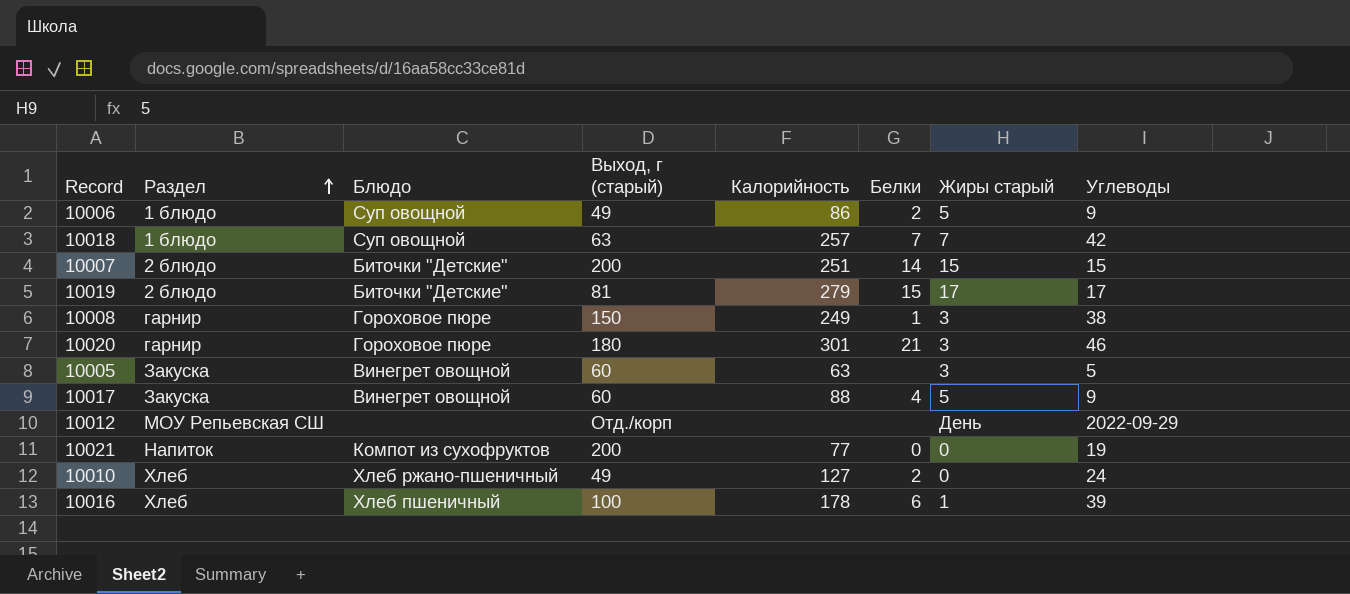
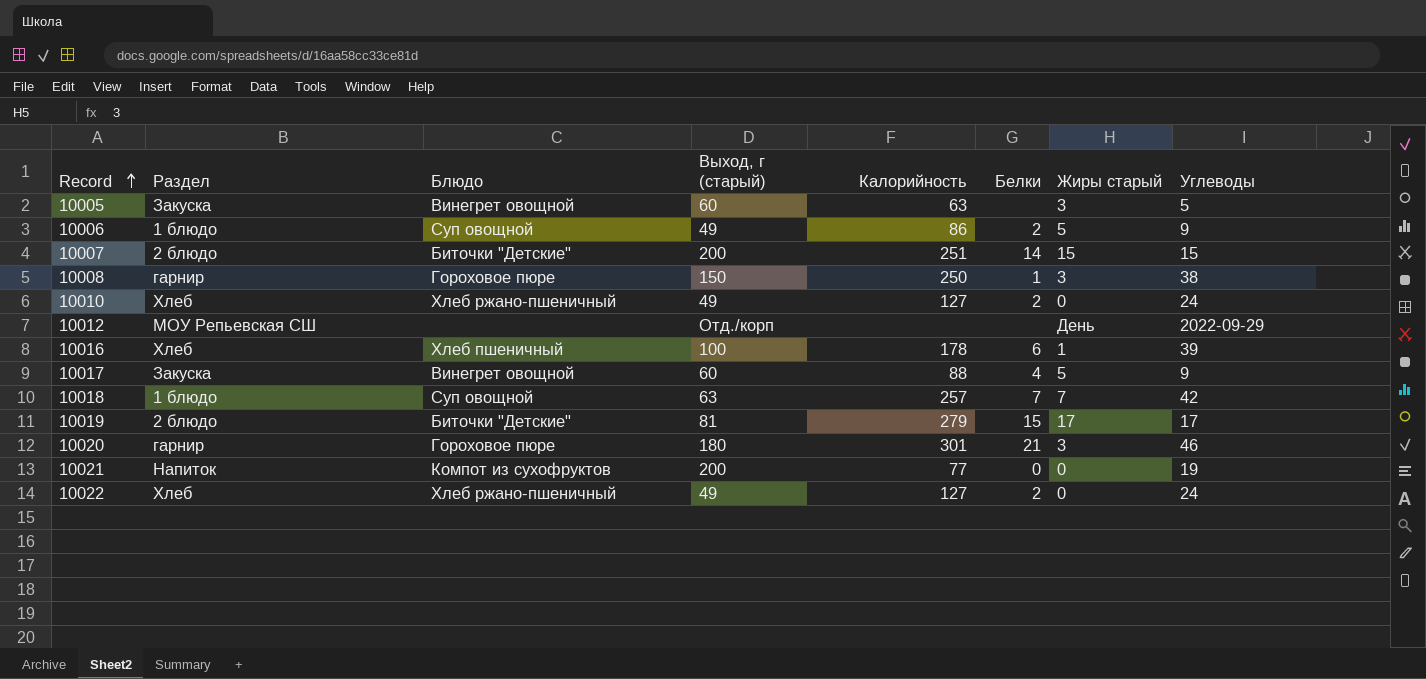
row order: Раздел ascending -> Record ascending
10008 | Калорийность: 249 -> 250
row 10022: none -> Хлеб | Хлеб ржано-пшеничный | 49 | 127 | 2 | 0 | 24

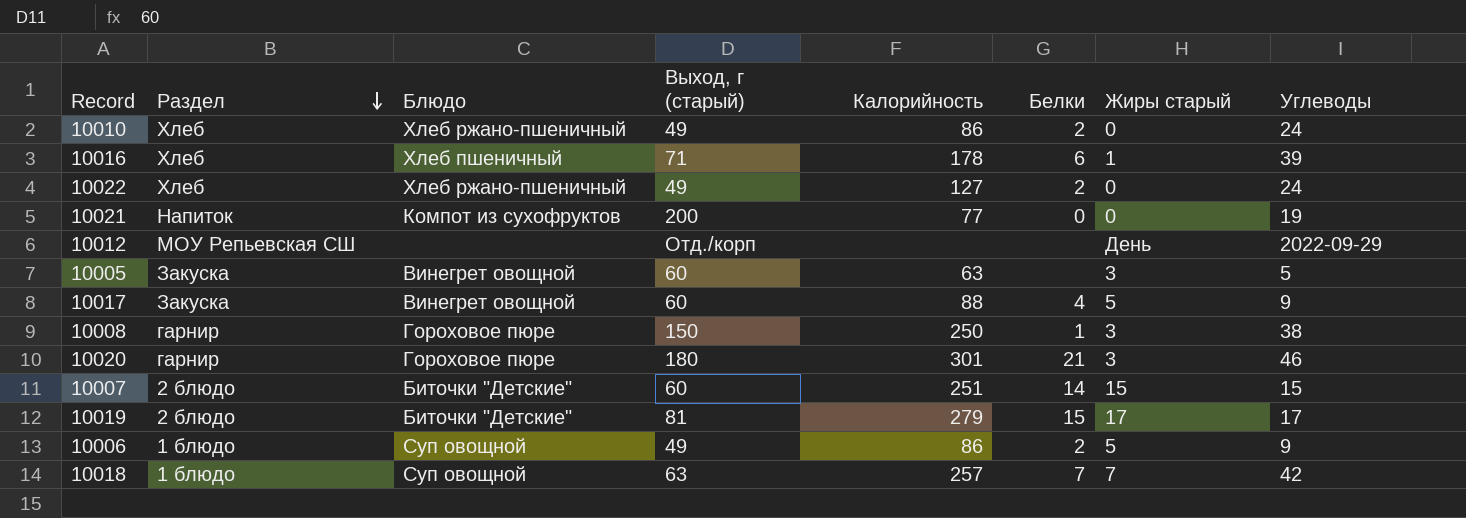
row order: Record ascending -> Раздел descending
10010 | Калорийность: 127 -> 86
10016 | Выход, г (старый): 100 -> 71
10007 | Выход, г (старый): 200 -> 60

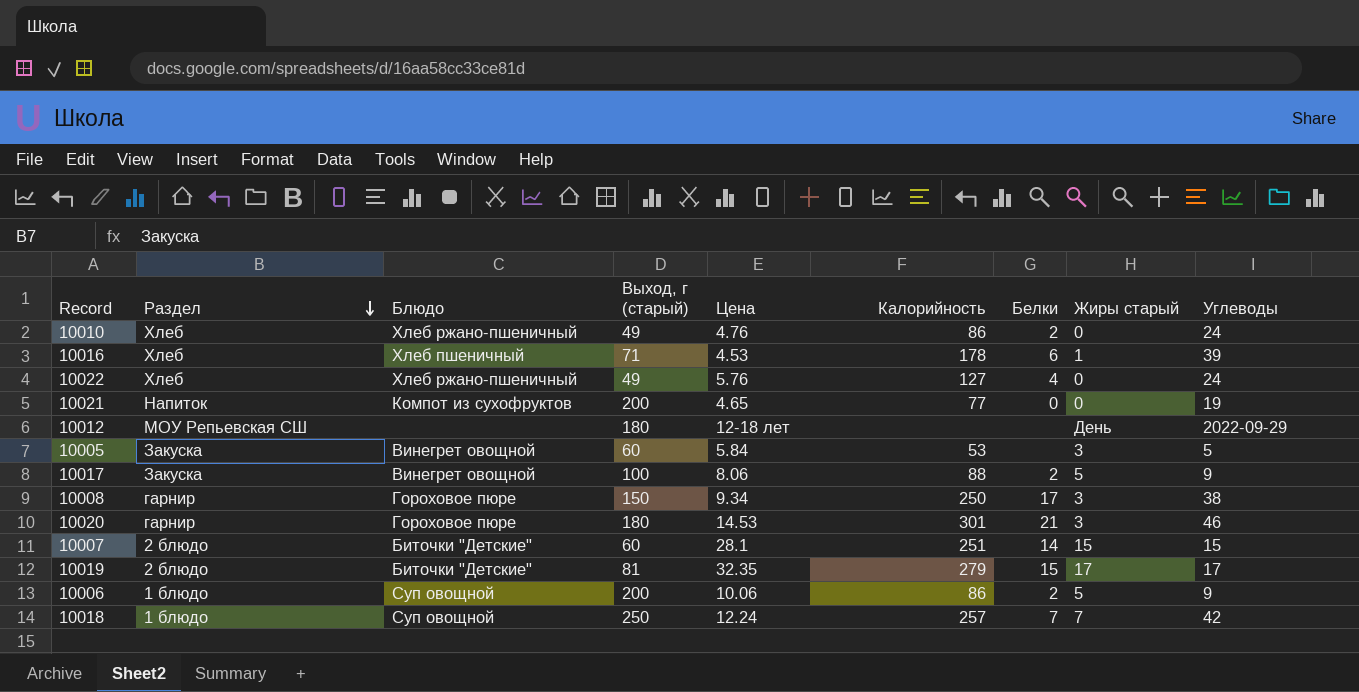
column Цена | position: none -> 5
10022 | Белки: 2 -> 4
10012 | Выход, г (старый): Отд./корп -> 180
10005 | Калорийность: 63 -> 53
10017 | Выход, г (старый): 60 -> 100
10017 | Белки: 4 -> 2
10008 | Белки: 1 -> 17
10006 | Выход, г (старый): 49 -> 200
10018 | Выход, г (старый): 63 -> 250

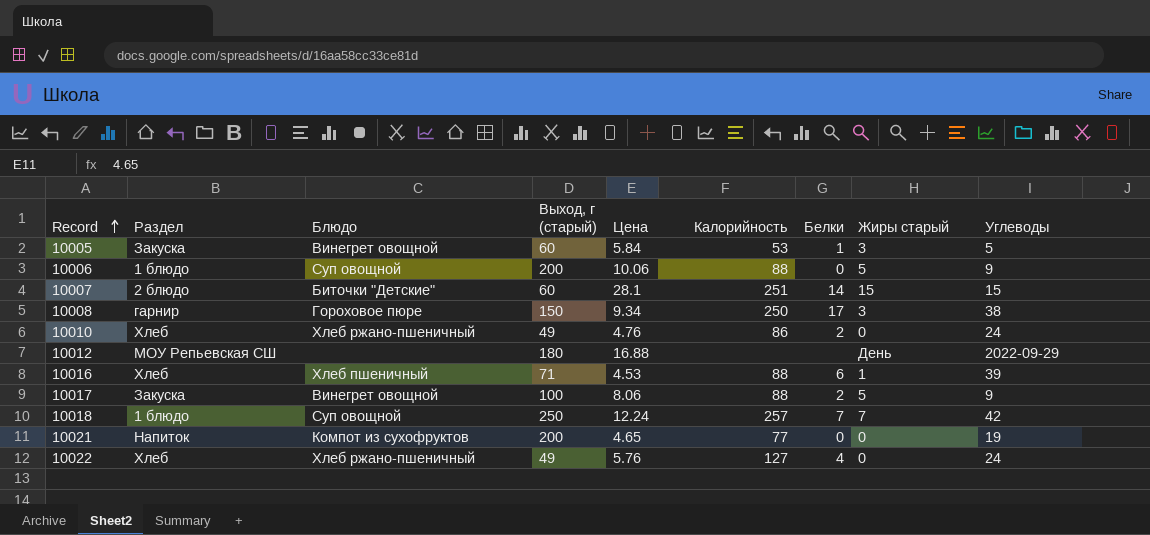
row order: Раздел descending -> Record ascending
row 10020: гарнир | Гороховое пюре | 180 | 14.53 | 301 | 21 | 3 | 46 -> none
row 10019: 2 блюдо | Биточки "Детские" | 81 | 32.35 | 279 | 15 | 17 | 17 -> none
10005 | Белки: none -> 1
10006 | Калорийность: 86 -> 88
10006 | Белки: 2 -> 0
10012 | Цена: 12-18 лет -> 16.88
10016 | Калорийность: 178 -> 88

